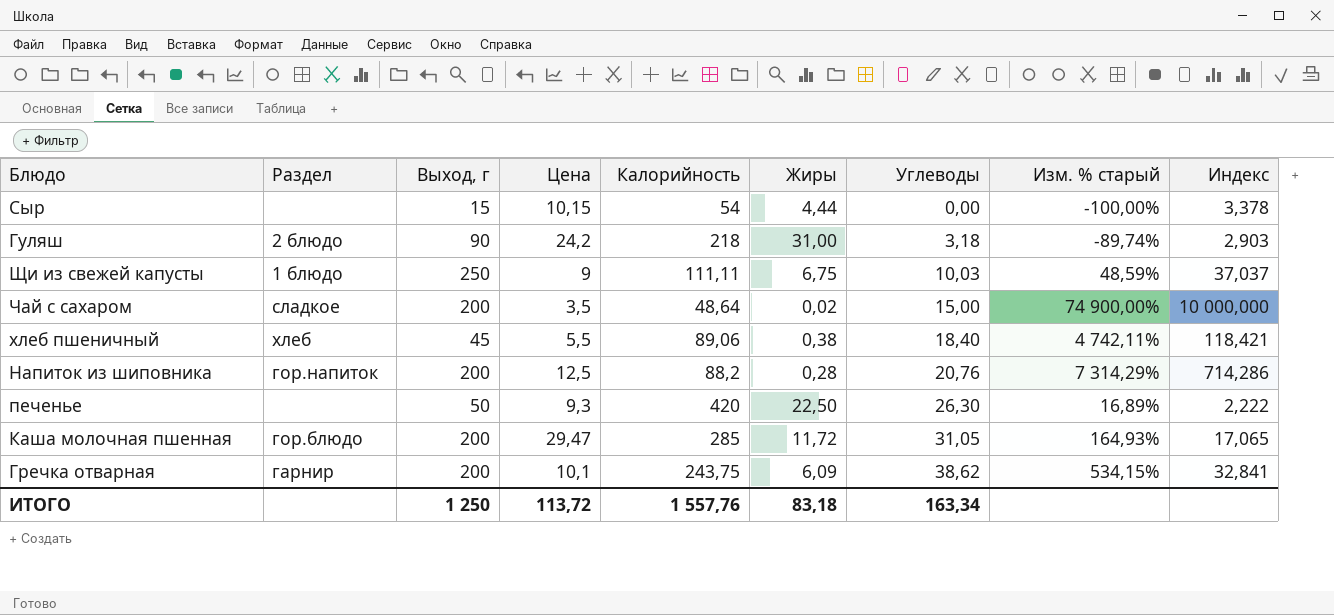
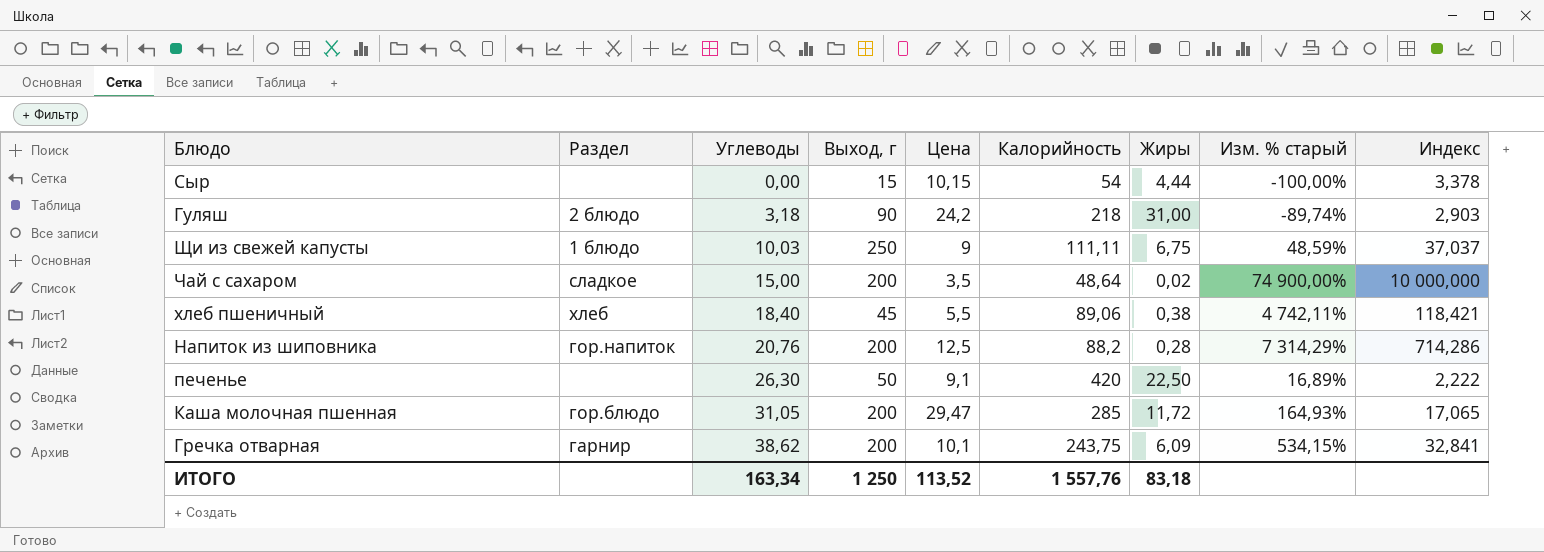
column Углеводы | position: 7 -> 3
печенье | Цена: 9,3 -> 9,1
ИТОГО | Цена: 113,72 -> 113,52

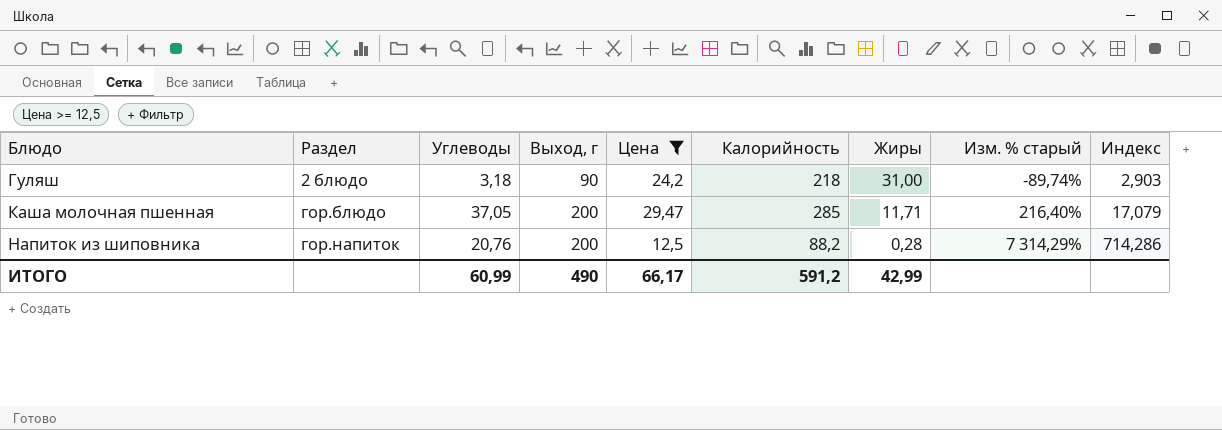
filter: none -> Цена >= 12,5
row order: Углеводы ascending -> Блюдо ascending
Каша молочная пшенная | Углеводы: 31,05 -> 37,05
Каша молочная пшенная | Жиры: 11,72 -> 11,71
Каша молочная пшенная | Изм. % старый: 164,93% -> 216,40%
Каша молочная пшенная | Индекс: 17,065 -> 17,079
ИТОГО | Углеводы: 163,34 -> 60,99
ИТОГО | Выход, г: 1 250 -> 490
ИТОГО | Цена: 113,52 -> 66,17
ИТОГО | Калорийность: 1 557,76 -> 591,2
ИТОГО | Жиры: 83,18 -> 42,99

